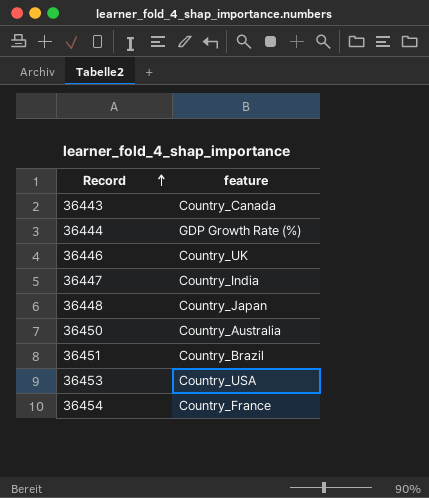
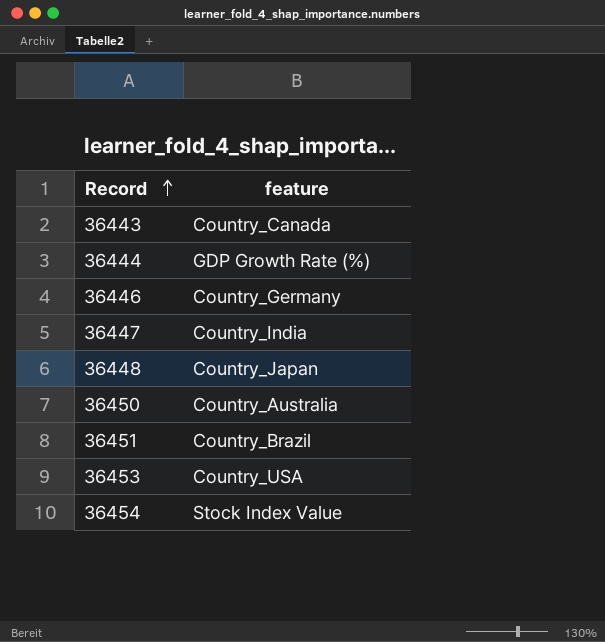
36446 | feature: Country_UK -> Country_Germany
36454 | feature: Country_France -> Stock Index Value

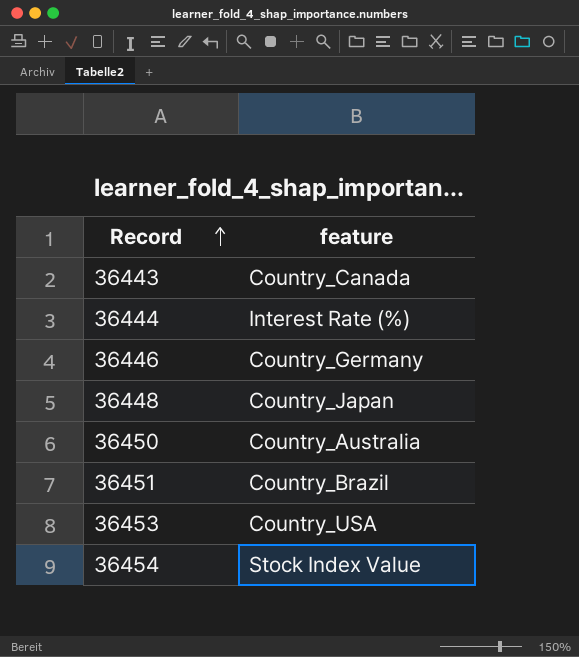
row 36447: Country_India -> none
36444 | feature: GDP Growth Rate (%) -> Interest Rate (%)

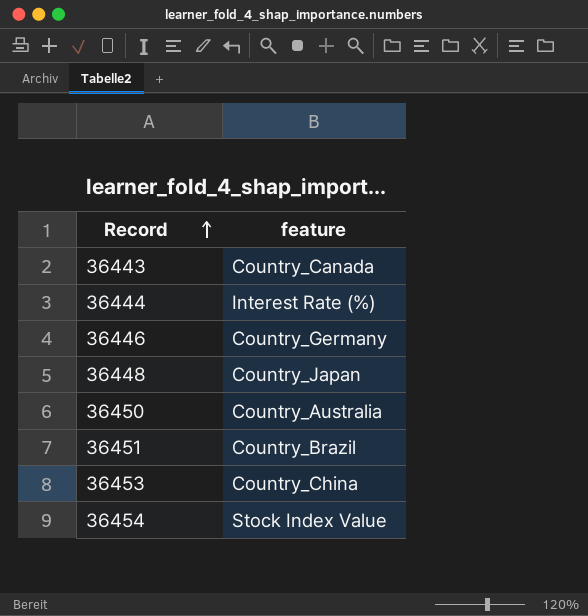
36453 | feature: Country_USA -> Country_China

